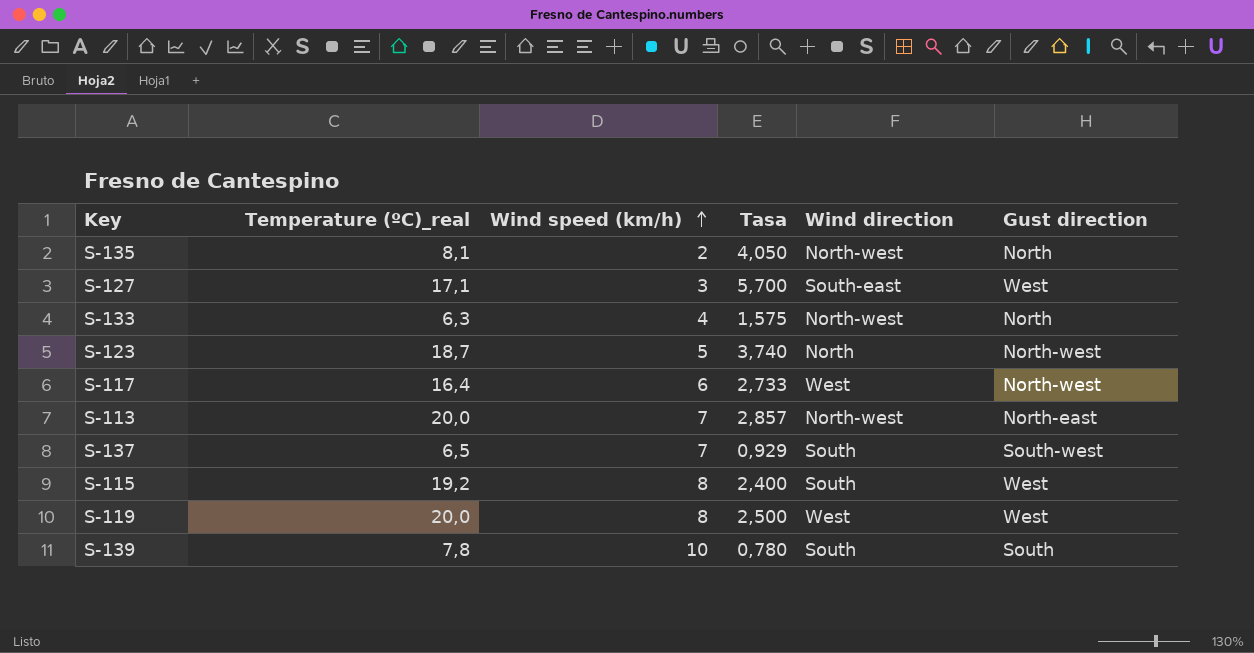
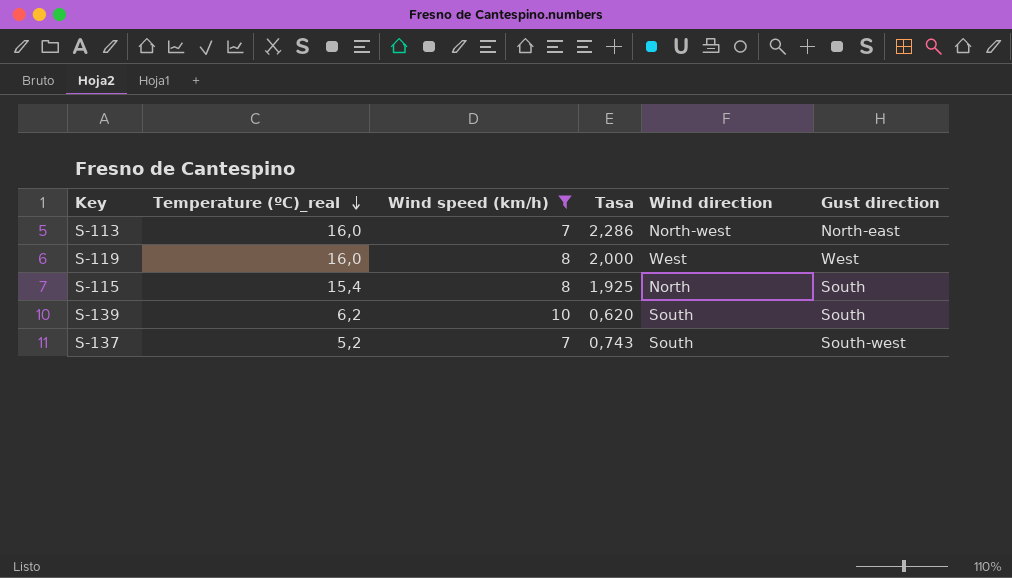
filter: none -> Wind speed (km/h) >= 7
row order: Wind speed (km/h) ascending -> Temperature (ºC)_real descending
S-113 | Temperature (ºC)_real: 20,0 -> 16,0
S-113 | Tasa: 2,857 -> 2,286
S-119 | Temperature (ºC)_real: 20,0 -> 16,0
S-119 | Tasa: 2,500 -> 2,000
S-115 | Temperature (ºC)_real: 19,2 -> 15,4
S-115 | Tasa: 2,400 -> 1,925
S-115 | Wind direction: South -> North
S-115 | Gust direction: West -> South
S-139 | Temperature (ºC)_real: 7,8 -> 6,2
S-139 | Tasa: 0,780 -> 0,620
S-137 | Temperature (ºC)_real: 6,5 -> 5,2
S-137 | Tasa: 0,929 -> 0,743

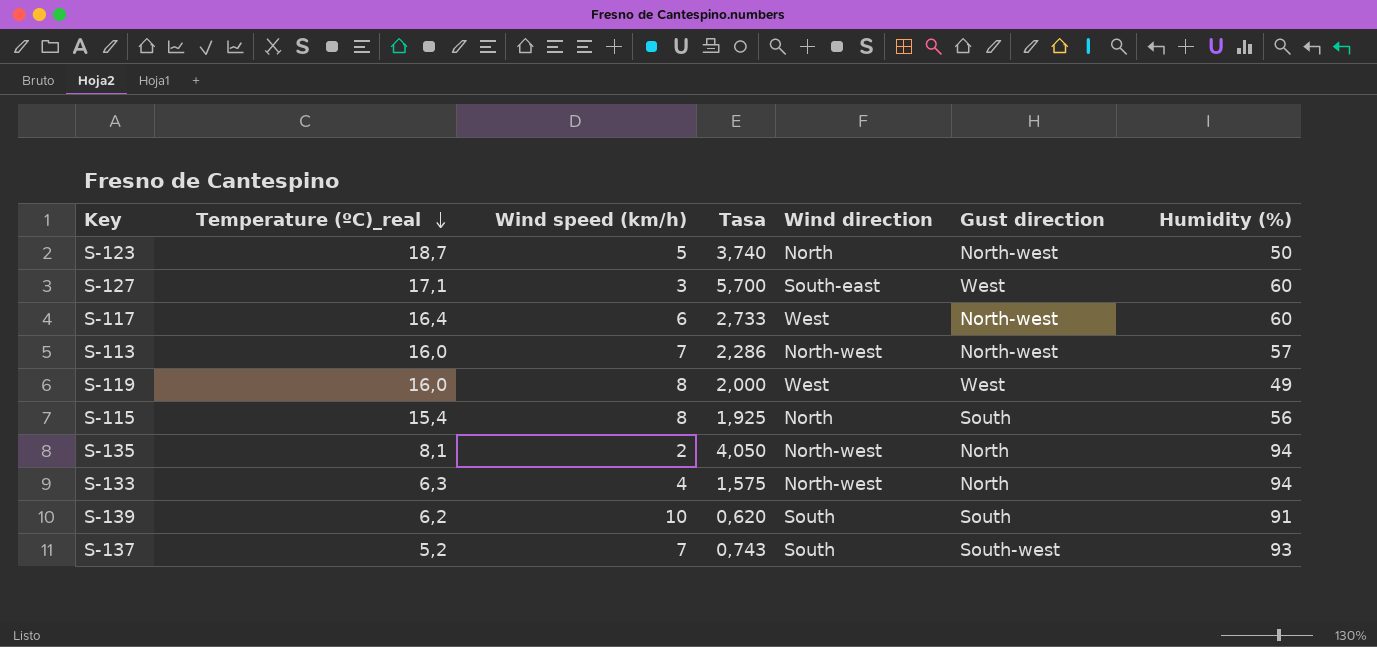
filter: Wind speed (km/h) >= 7 -> none
column Humidity (%) | position: none -> 7
S-113 | Gust direction: North-east -> North-west

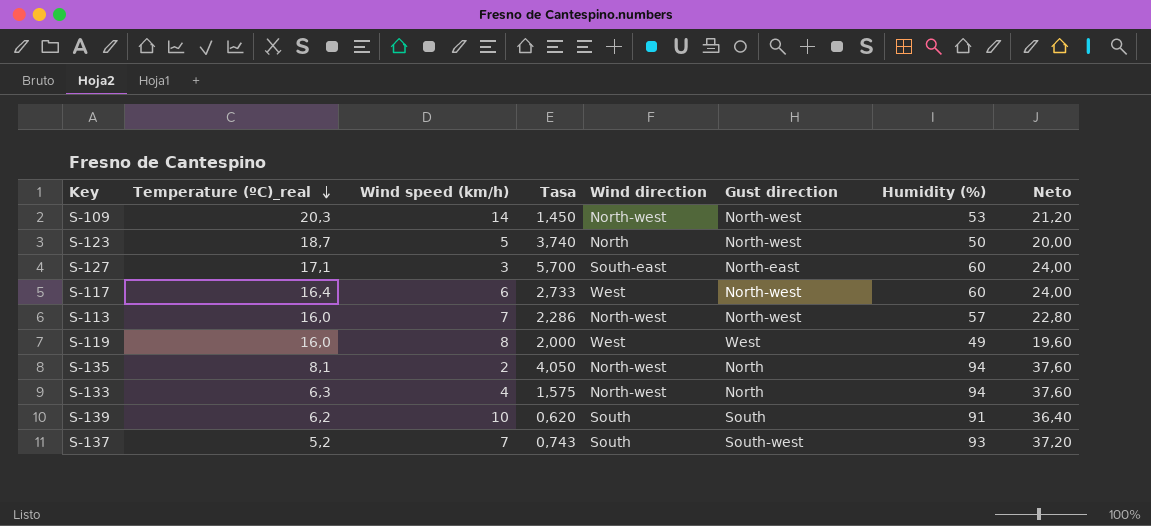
column Neto | formula: none -> [Humidity (%)] * 0,4
row S-115: 15,4 | 8 | 1,925 | North | South | 56 -> none
row S-109: none -> 20,3 | 14 | 1,450 | North-west | North-west | 53 | 21,20
S-127 | Gust direction: West -> North-east

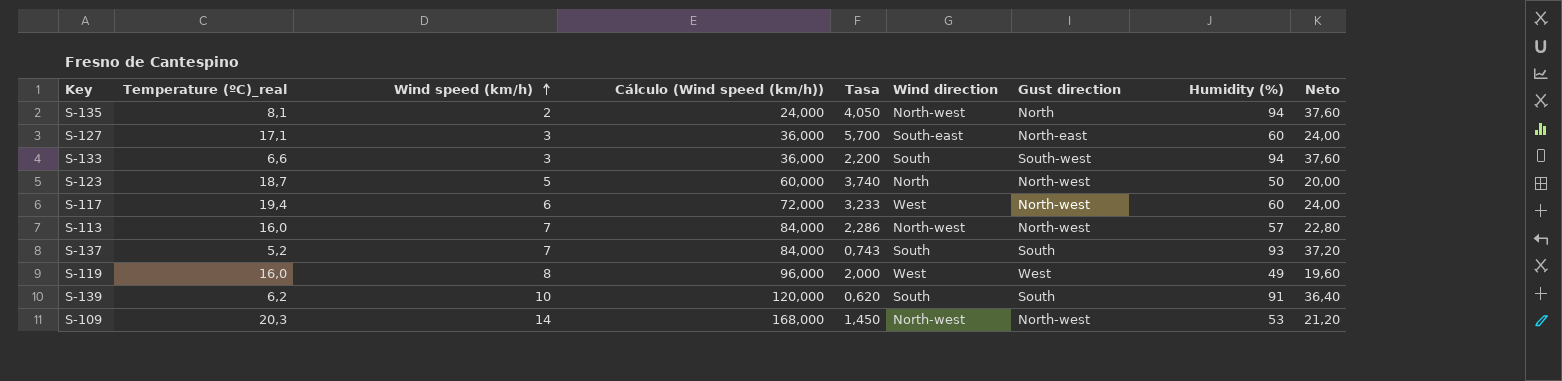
row order: Temperature (ºC)_real descending -> Wind speed (km/h) ascending
column Cálculo (Wind speed (km/h)) | formula: none -> [Wind speed (km/h)] * 12
S-133 | Temperature (ºC)_real: 6,3 -> 6,6
S-133 | Wind speed (km/h): 4 -> 3
S-133 | Tasa: 1,575 -> 2,200
S-133 | Wind direction: North-west -> South
S-133 | Gust direction: North -> South-west
S-117 | Temperature (ºC)_real: 16,4 -> 19,4
S-117 | Tasa: 2,733 -> 3,233
S-137 | Gust direction: South-west -> South

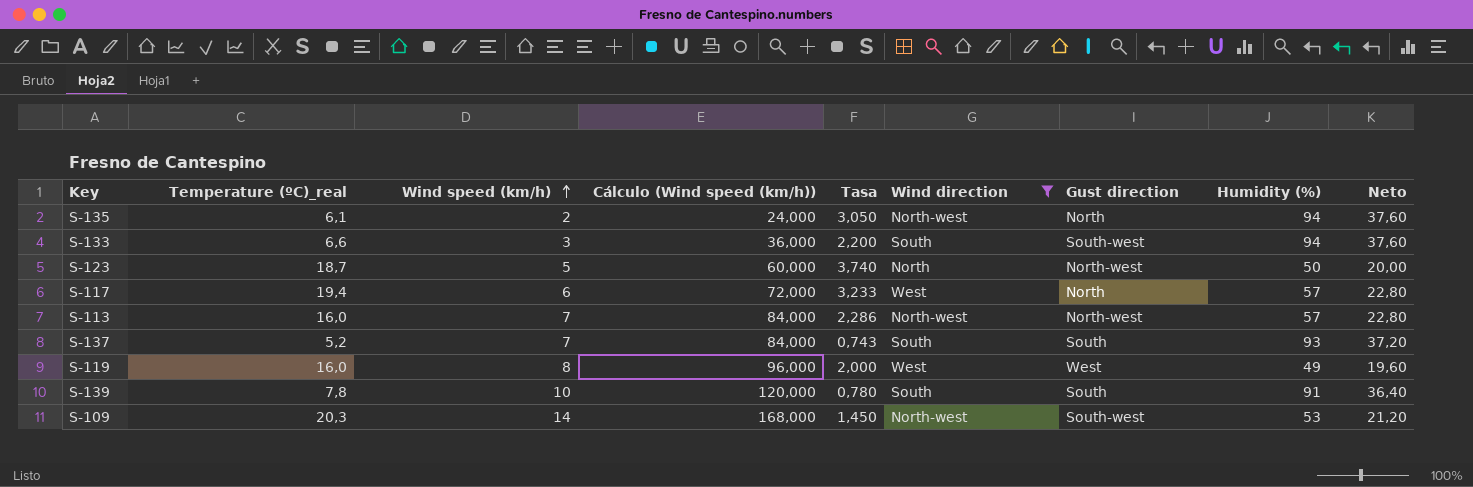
filter: none -> Wind direction != South-east
S-135 | Temperature (ºC)_real: 8,1 -> 6,1
S-135 | Tasa: 4,050 -> 3,050
S-117 | Gust direction: North-west -> North
S-117 | Humidity (%): 60 -> 57
S-117 | Neto: 24,00 -> 22,80
S-139 | Temperature (ºC)_real: 6,2 -> 7,8
S-139 | Tasa: 0,620 -> 0,780
S-109 | Gust direction: North-west -> South-west

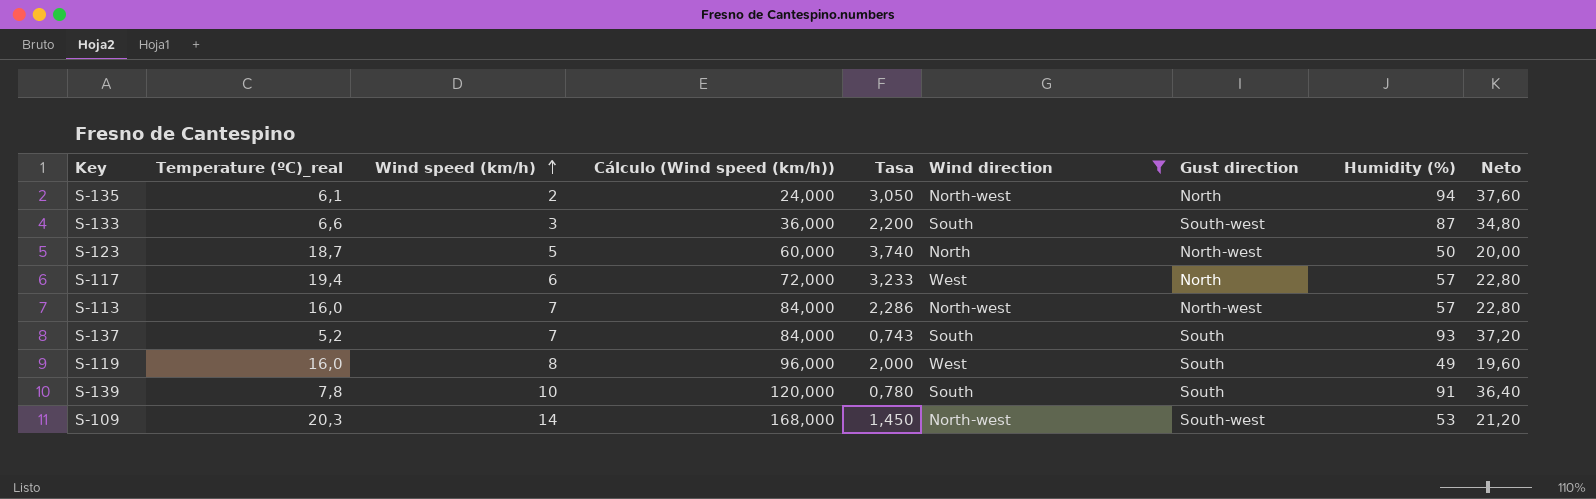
S-133 | Humidity (%): 94 -> 87
S-133 | Neto: 37,60 -> 34,80
S-119 | Gust direction: West -> South

